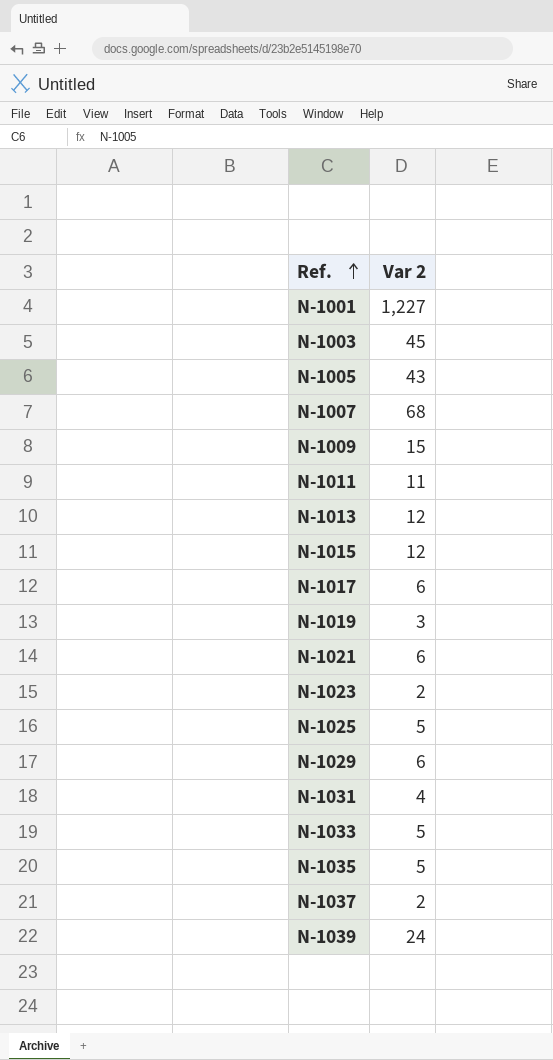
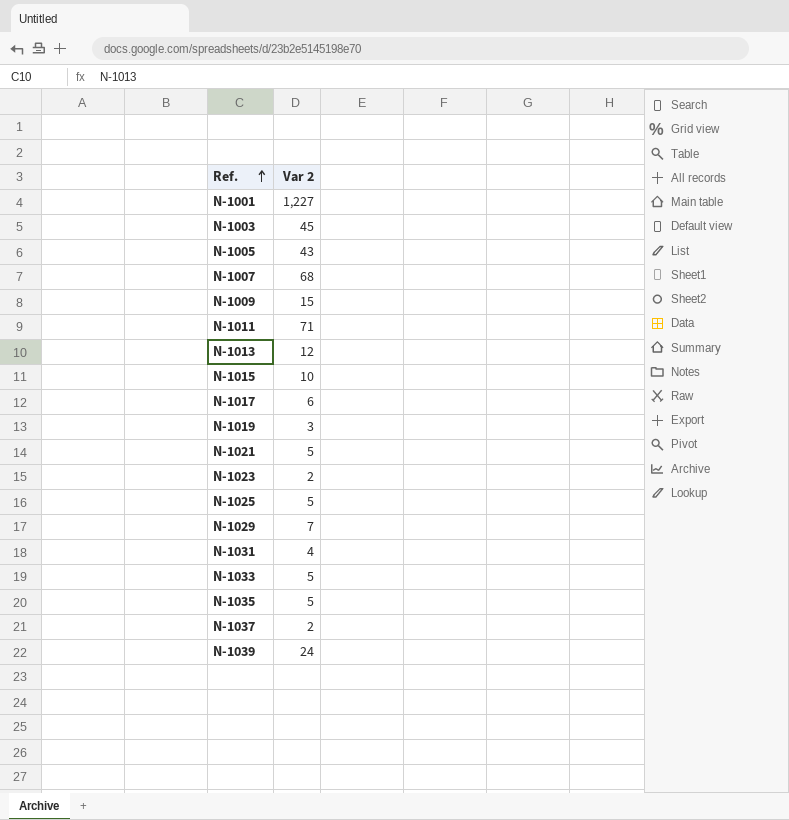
N-1011 | Var 2: 11 -> 71
N-1015 | Var 2: 12 -> 10
N-1021 | Var 2: 6 -> 5
N-1029 | Var 2: 6 -> 7

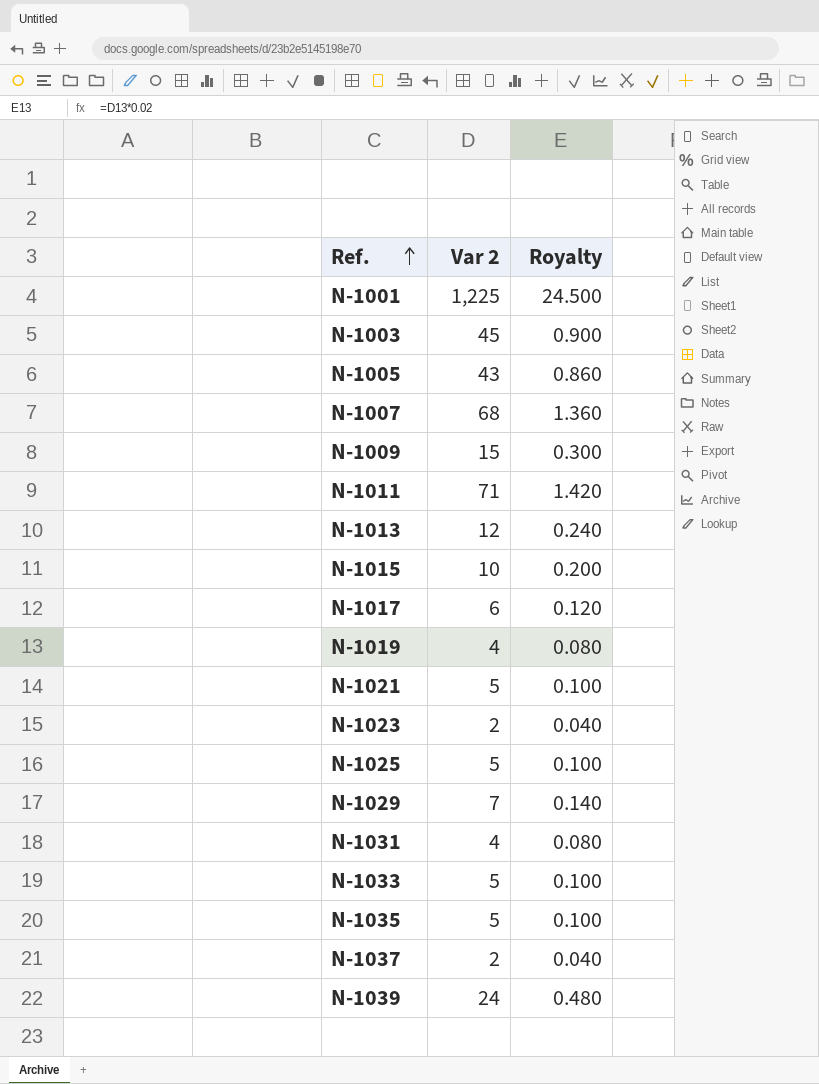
column Royalty | formula: none -> [Var 2] * 0.02
N-1001 | Var 2: 1,227 -> 1,225
N-1019 | Var 2: 3 -> 4

